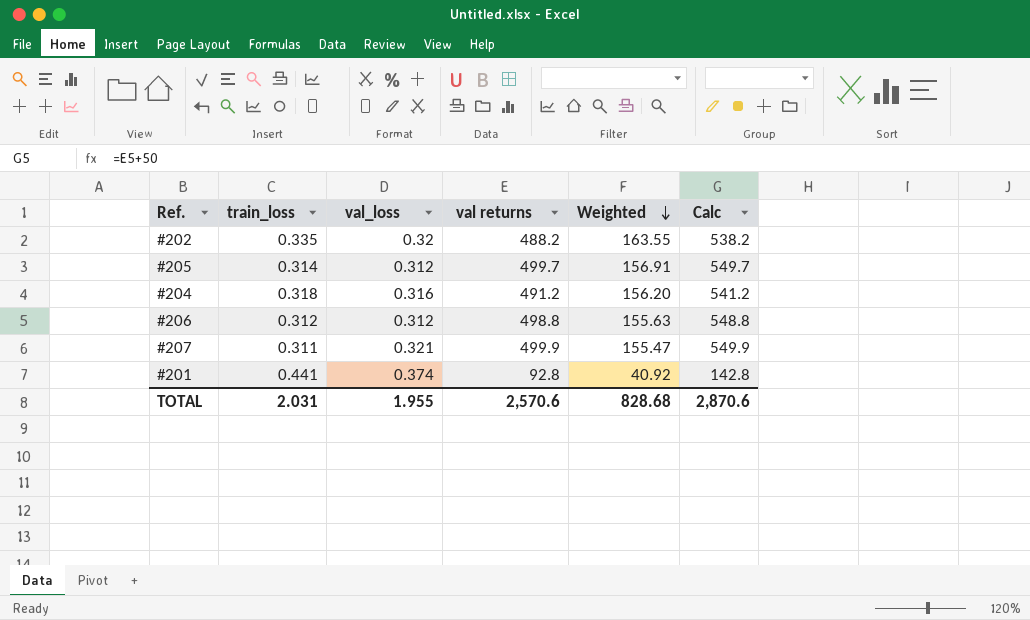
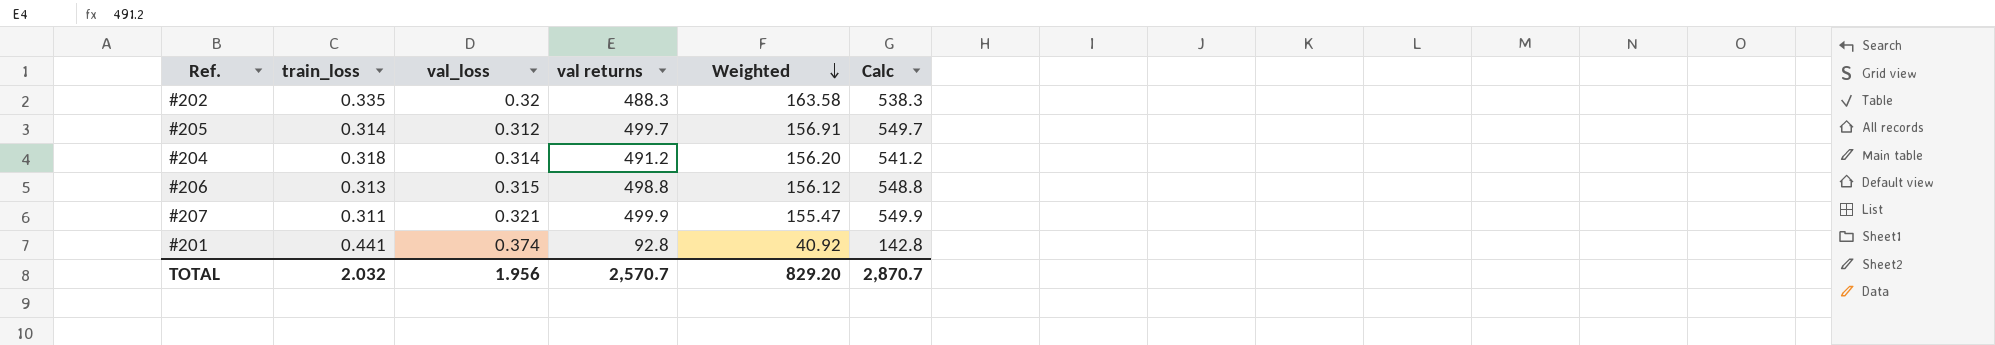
#202 | val returns: 488.2 -> 488.3
#202 | Weighted: 163.55 -> 163.58
#202 | Calc: 538.2 -> 538.3
#204 | val_loss: 0.316 -> 0.314
#206 | train_loss: 0.312 -> 0.313
#206 | val_loss: 0.312 -> 0.315
#206 | Weighted: 155.63 -> 156.12
TOTAL | train_loss: 2.031 -> 2.032
TOTAL | val_loss: 1.955 -> 1.956
TOTAL | val returns: 2,570.6 -> 2,570.7
TOTAL | Weighted: 828.68 -> 829.20
TOTAL | Calc: 2,870.6 -> 2,870.7

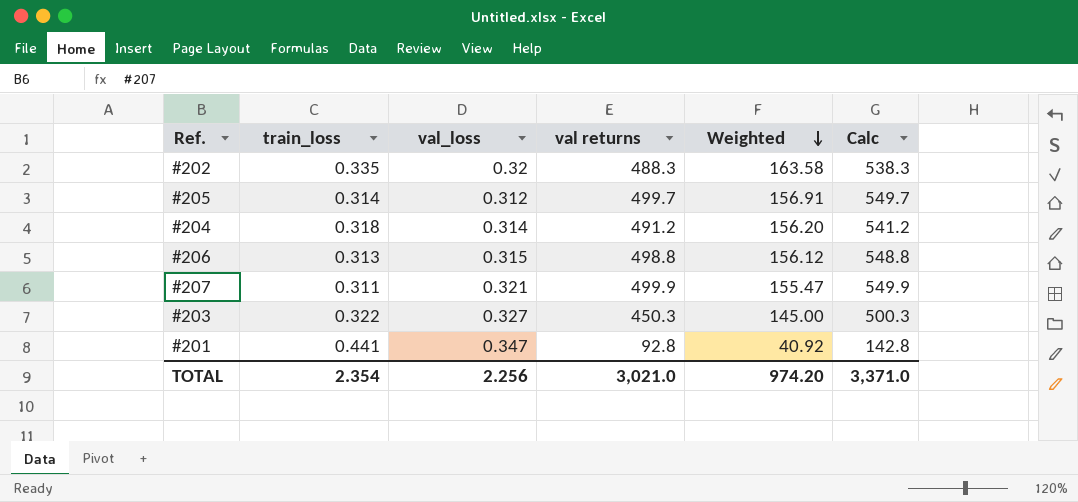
row #203: none -> 0.322 | 0.327 | 450.3 | 145.00 | 500.3
#201 | val_loss: 0.374 -> 0.347
TOTAL | train_loss: 2.032 -> 2.354
TOTAL | val_loss: 1.956 -> 2.256
TOTAL | val returns: 2,570.7 -> 3,021.0
TOTAL | Weighted: 829.20 -> 974.20
TOTAL | Calc: 2,870.7 -> 3,371.0

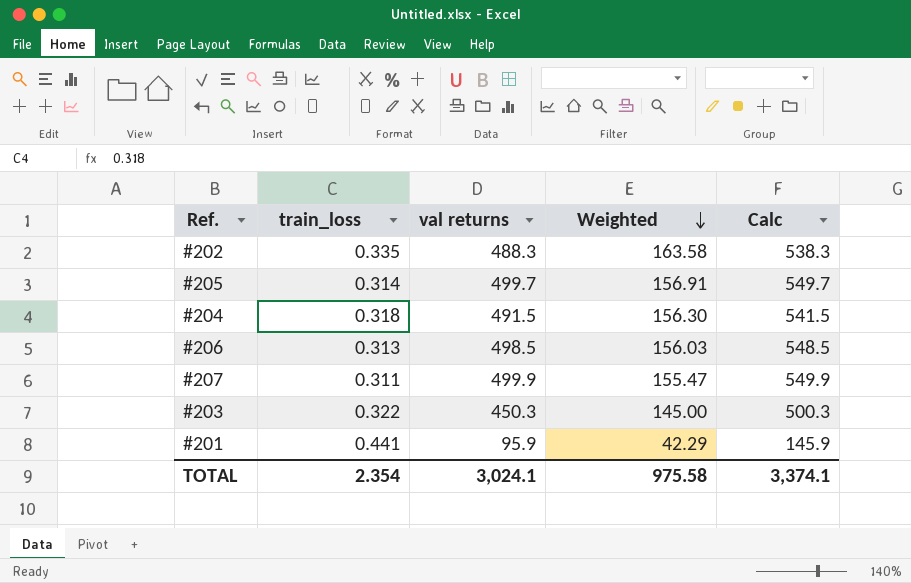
column val_loss | position: 3 -> none
#204 | val returns: 491.2 -> 491.5
#204 | Weighted: 156.20 -> 156.30
#204 | Calc: 541.2 -> 541.5
#206 | val returns: 498.8 -> 498.5
#206 | Weighted: 156.12 -> 156.03
#206 | Calc: 548.8 -> 548.5
#201 | val returns: 92.8 -> 95.9
#201 | Weighted: 40.92 -> 42.29
#201 | Calc: 142.8 -> 145.9
TOTAL | val returns: 3,021.0 -> 3,024.1
TOTAL | Weighted: 974.20 -> 975.58
TOTAL | Calc: 3,371.0 -> 3,374.1

